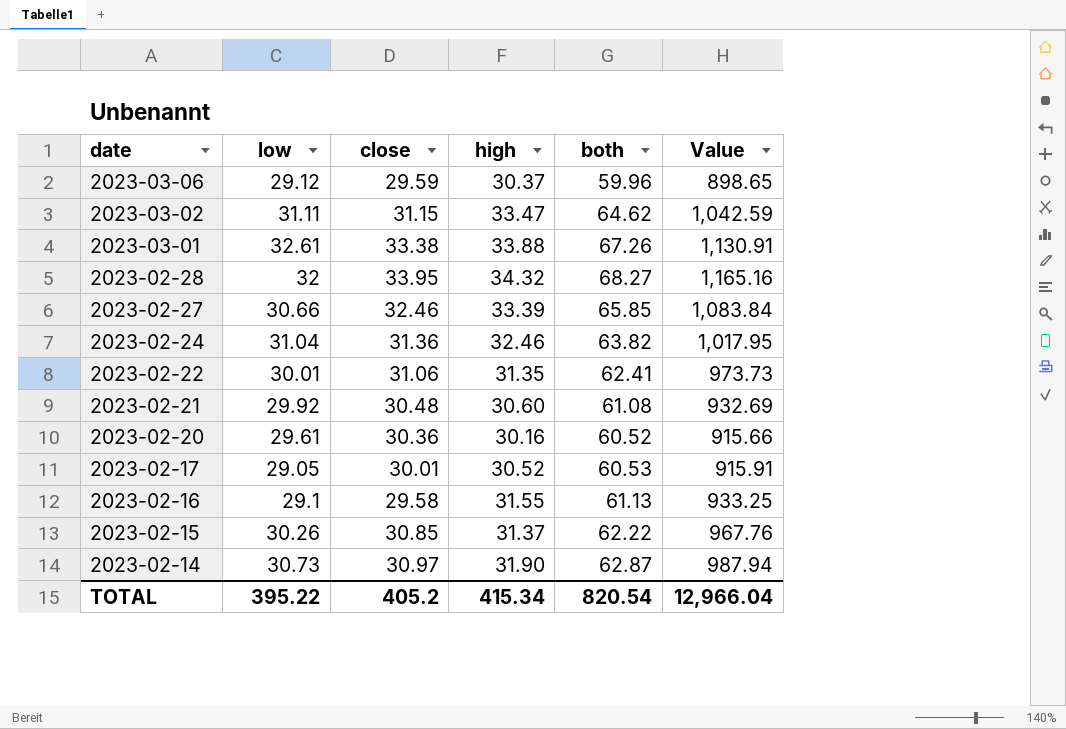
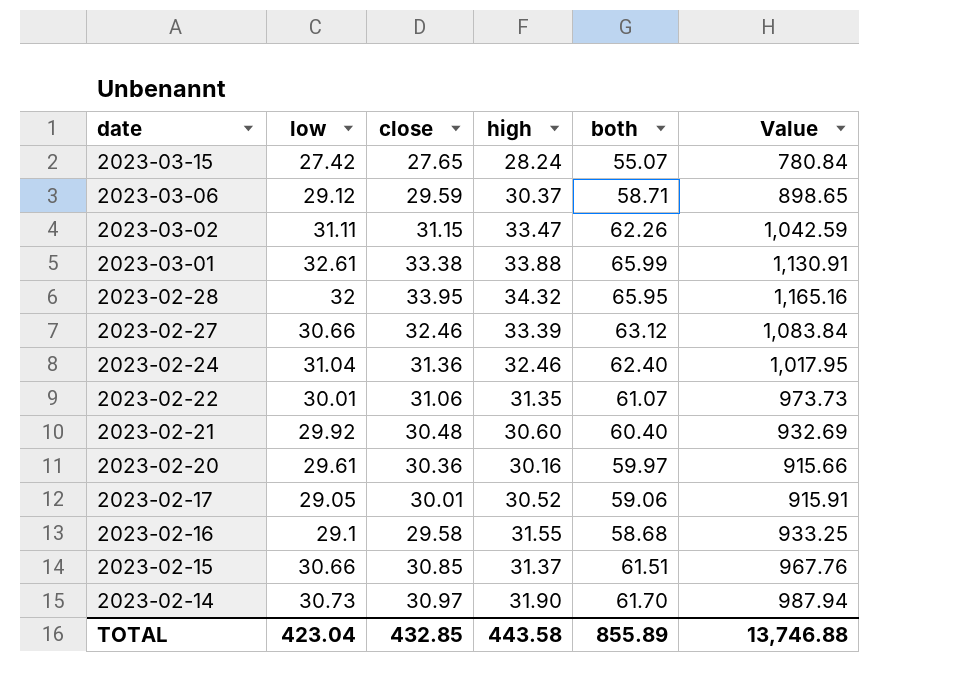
column both | formula: [close] + [high] -> [low] + [close]
row 2023-03-15: none -> 27.42 | 27.65 | 28.24 | 55.07 | 780.84
2023-02-15 | low: 30.26 -> 30.66
TOTAL | low: 395.22 -> 423.04
TOTAL | close: 405.2 -> 432.85
TOTAL | high: 415.34 -> 443.58
TOTAL | both: 820.54 -> 855.89
TOTAL | Value: 12,966.04 -> 13,746.88

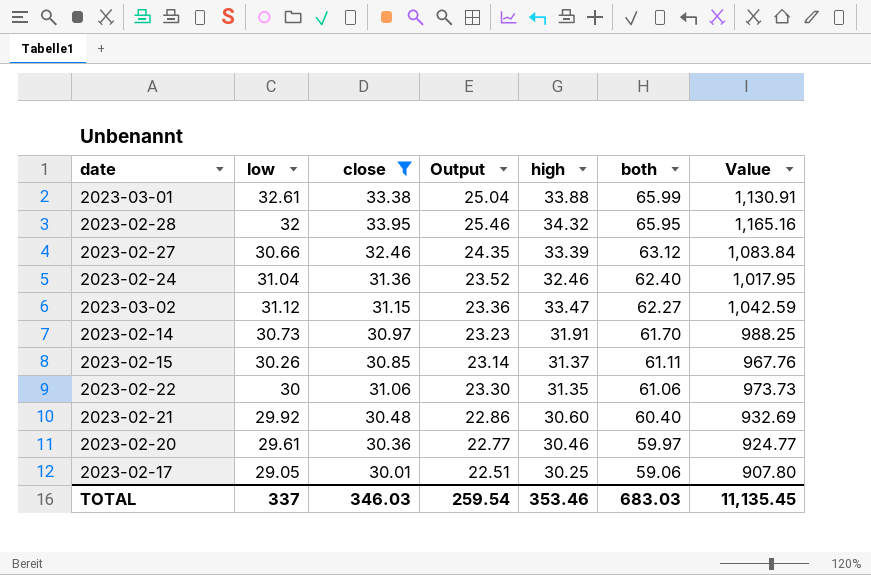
filter: none -> close >= 30.01
row order: date descending -> both descending
column Output | formula: none -> [close] * 0.75
2023-03-02 | low: 31.11 -> 31.12
2023-03-02 | both: 62.26 -> 62.27
2023-02-14 | high: 31.90 -> 31.91
2023-02-14 | Value: 987.94 -> 988.25
2023-02-15 | low: 30.66 -> 30.26
2023-02-15 | both: 61.51 -> 61.11
2023-02-22 | low: 30.01 -> 30
2023-02-22 | both: 61.07 -> 61.06
2023-02-20 | high: 30.16 -> 30.46
2023-02-20 | Value: 915.66 -> 924.77
2023-02-17 | high: 30.52 -> 30.25
2023-02-17 | Value: 915.91 -> 907.80
TOTAL | low: 423.04 -> 337
TOTAL | close: 432.85 -> 346.03
TOTAL | high: 443.58 -> 353.46
TOTAL | both: 855.89 -> 683.03
TOTAL | Value: 13,746.88 -> 11,135.45

